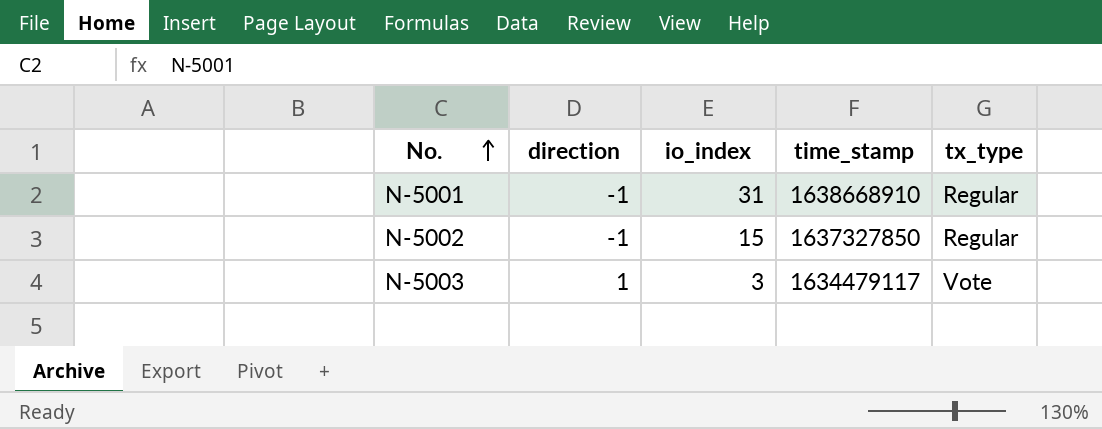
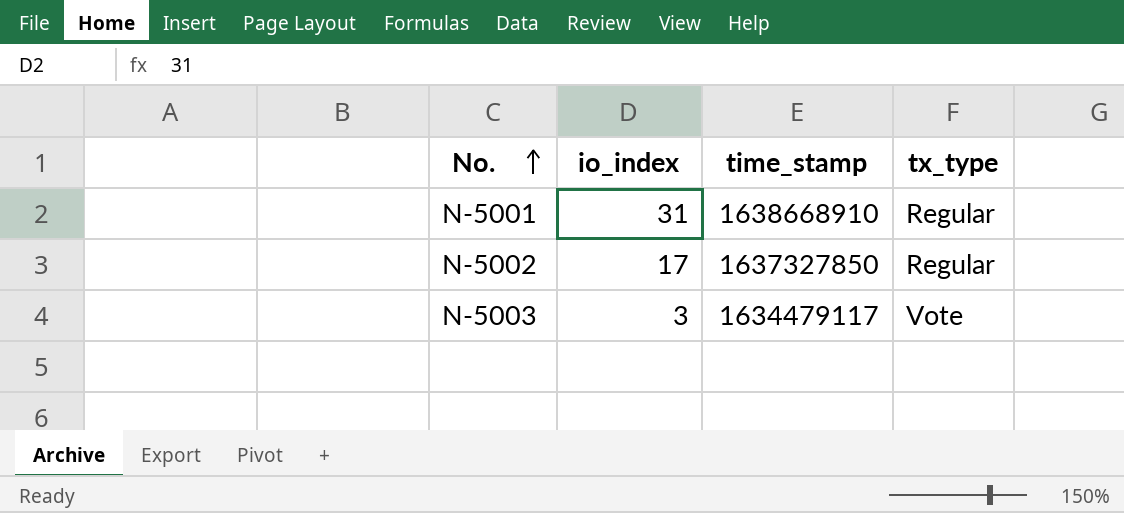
column direction | position: 2 -> none
N-5002 | io_index: 15 -> 17

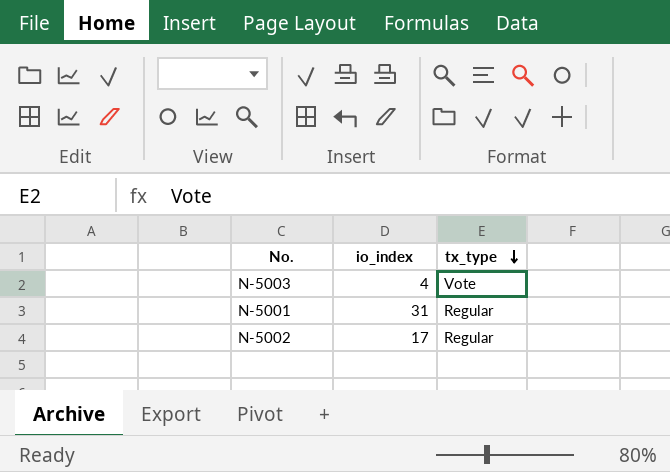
row order: No. ascending -> tx_type descending
column time_stamp | position: 3 -> none
N-5003 | io_index: 3 -> 4

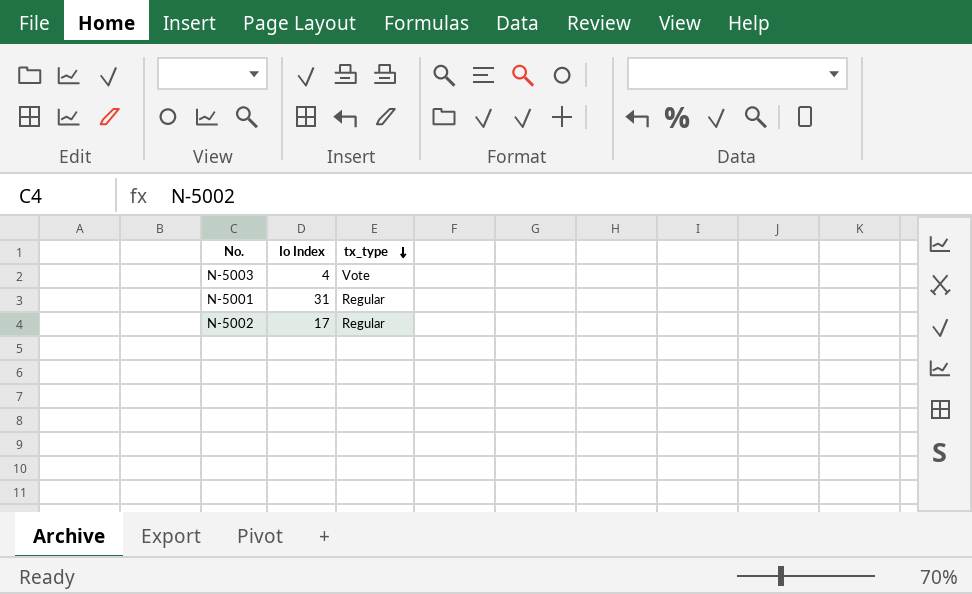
column name: io_index -> Io Index

